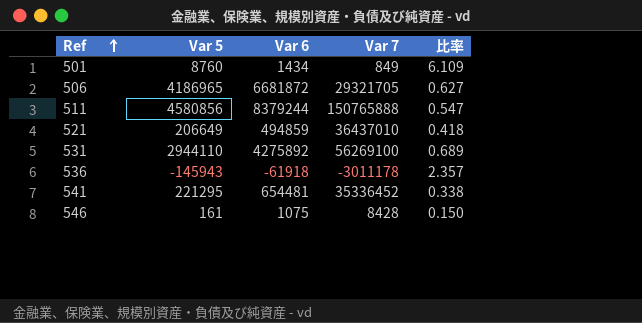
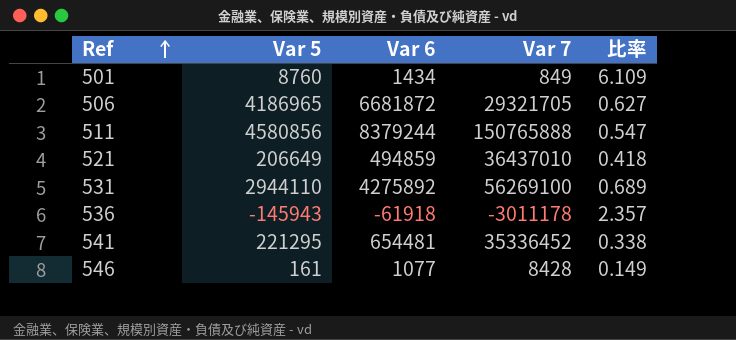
546 | Var 6: 1075 -> 1077
546 | 比率: 0.150 -> 0.149

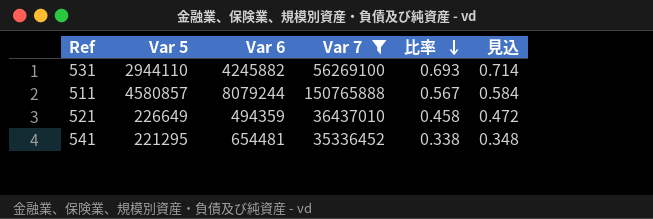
filter: none -> Var 7 >= 35336452
row order: Ref ascending -> 比率 descending
column 見込 | formula: none -> [比率] * 1.03
531 | Var 6: 4275892 -> 4245882
531 | 比率: 0.689 -> 0.693
511 | Var 5: 4580856 -> 4580857
511 | Var 6: 8379244 -> 8079244
511 | 比率: 0.547 -> 0.567
521 | Var 5: 206649 -> 226649
521 | Var 6: 494859 -> 494359
521 | 比率: 0.418 -> 0.458

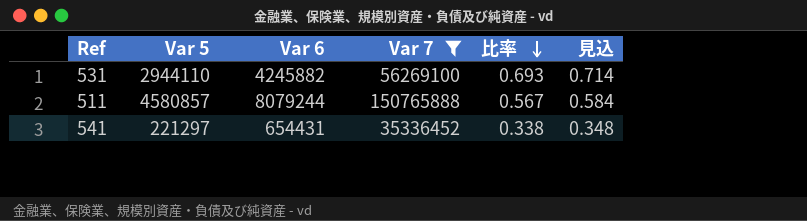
row 521: 226649 | 494359 | 36437010 | 0.458 | 0.472 -> none
541 | Var 5: 221295 -> 221297
541 | Var 6: 654481 -> 654431

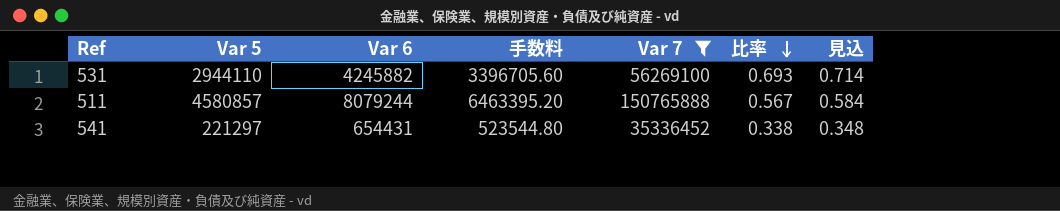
column 手数料 | formula: none -> [Var 6] * 0.8

